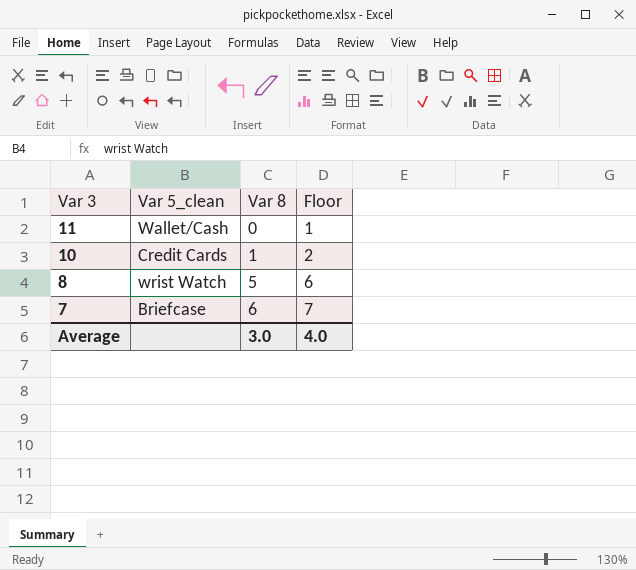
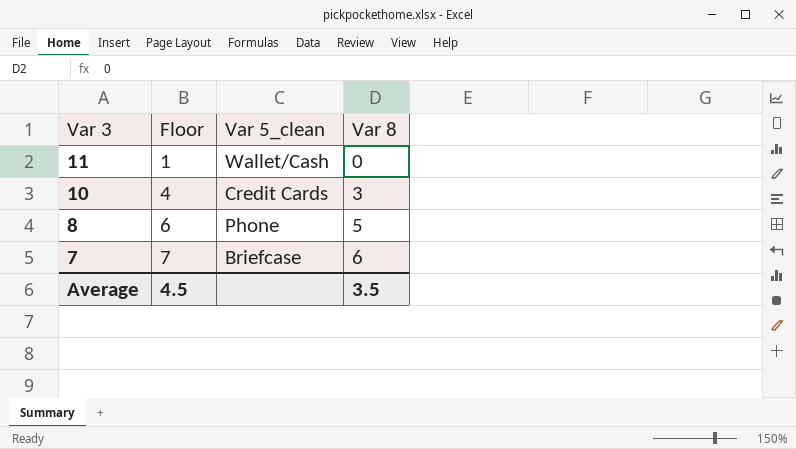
column Floor | position: 4 -> 2
10 | Floor: 2 -> 4
10 | Var 8: 1 -> 3
8 | Var 5_clean: wrist Watch -> Phone
Average | Floor: 4.0 -> 4.5
Average | Var 8: 3.0 -> 3.5

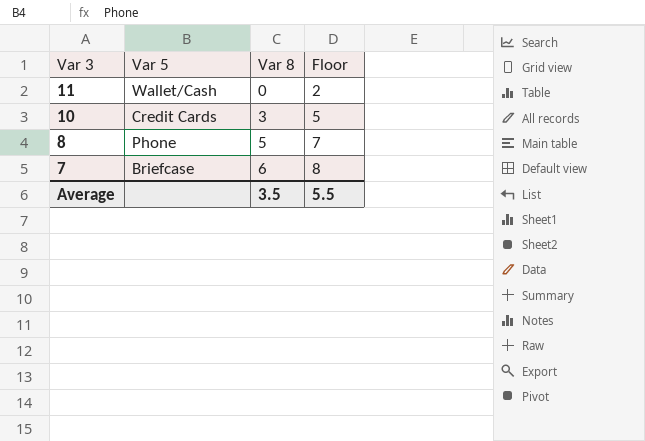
column name: Var 5_clean -> Var 5
column Floor | formula: [Var 8] + 1 -> [Var 8] + 2
column Floor | position: 2 -> 4
Average | Floor: 4.5 -> 5.5

